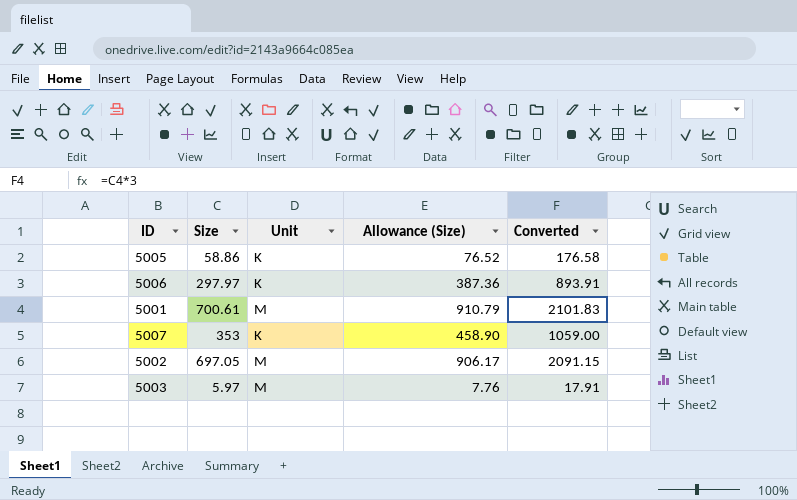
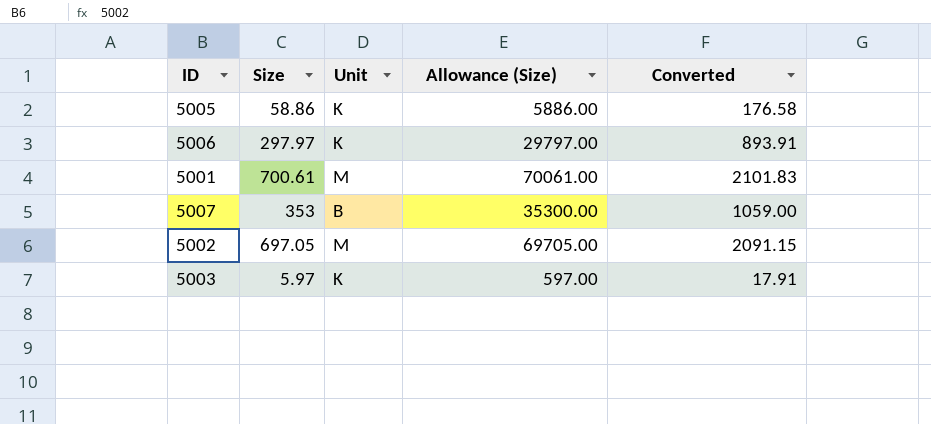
column Allowance (Size) | formula: [Size] * 1.3 -> [Size] * 100
5007 | Unit: K -> B
5003 | Unit: M -> K

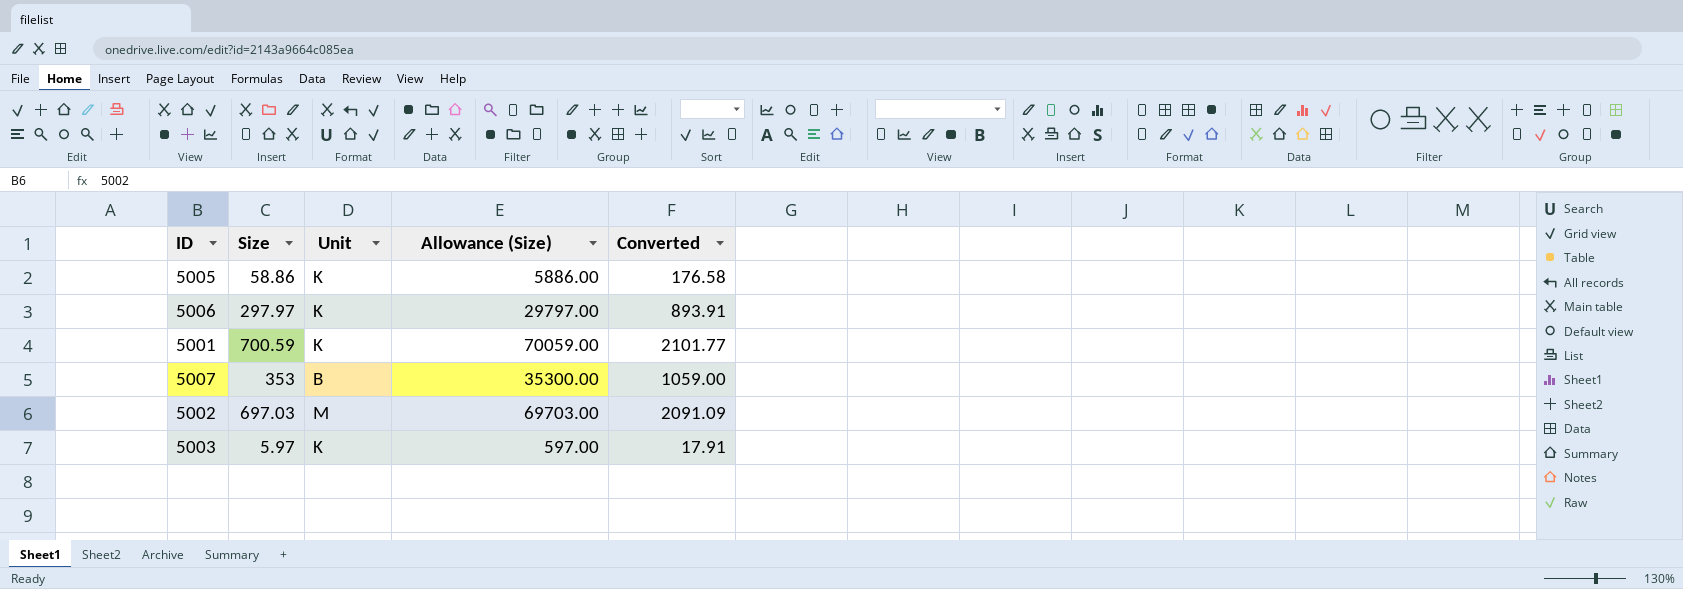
5001 | Size: 700.61 -> 700.59
5001 | Unit: M -> K
5001 | Allowance (Size): 70061.00 -> 70059.00
5001 | Converted: 2101.83 -> 2101.77
5002 | Size: 697.05 -> 697.03
5002 | Allowance (Size): 69705.00 -> 69703.00
5002 | Converted: 2091.15 -> 2091.09

